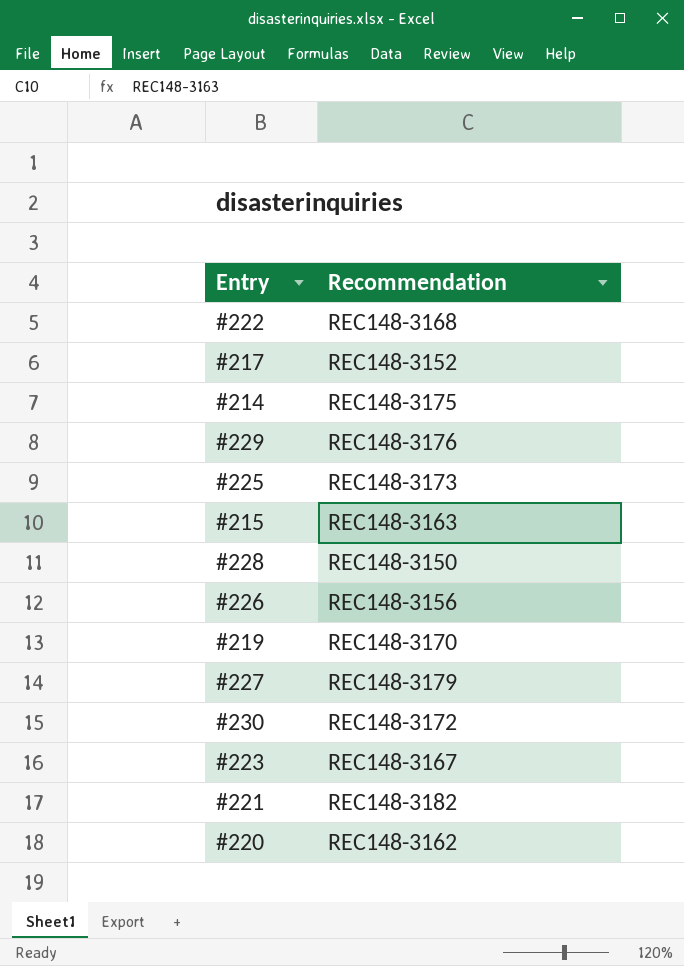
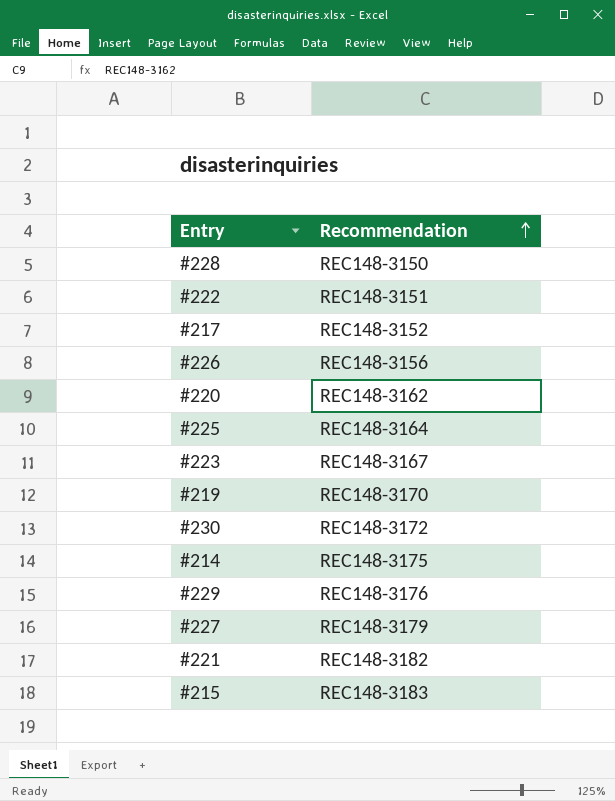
row order: none -> Recommendation ascending
#222 | Recommendation: REC148-3168 -> REC148-3151
#225 | Recommendation: REC148-3173 -> REC148-3164
#215 | Recommendation: REC148-3163 -> REC148-3183

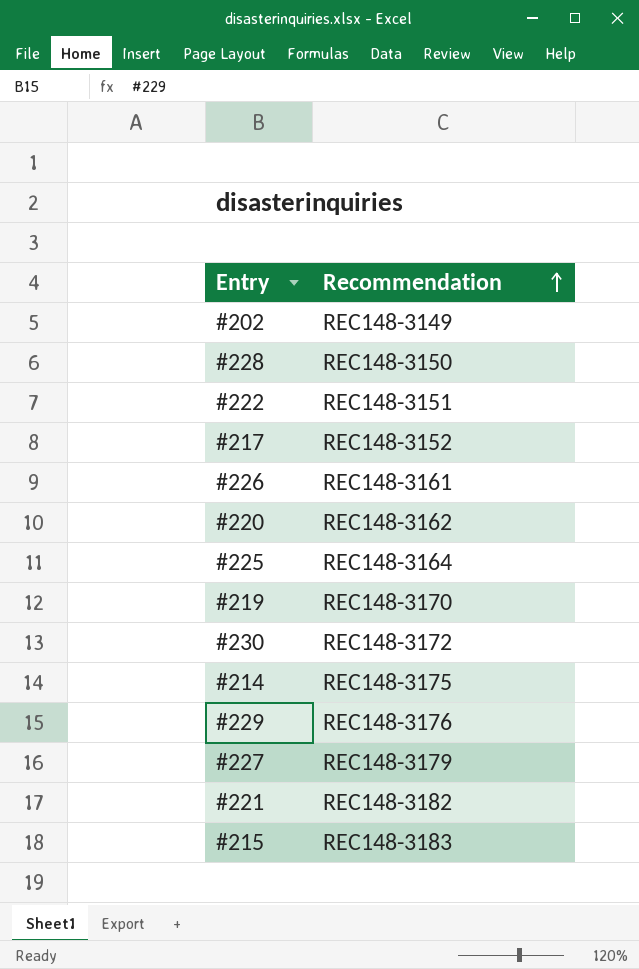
row #223: REC148-3167 -> none
row #202: none -> REC148-3149
#226 | Recommendation: REC148-3156 -> REC148-3161

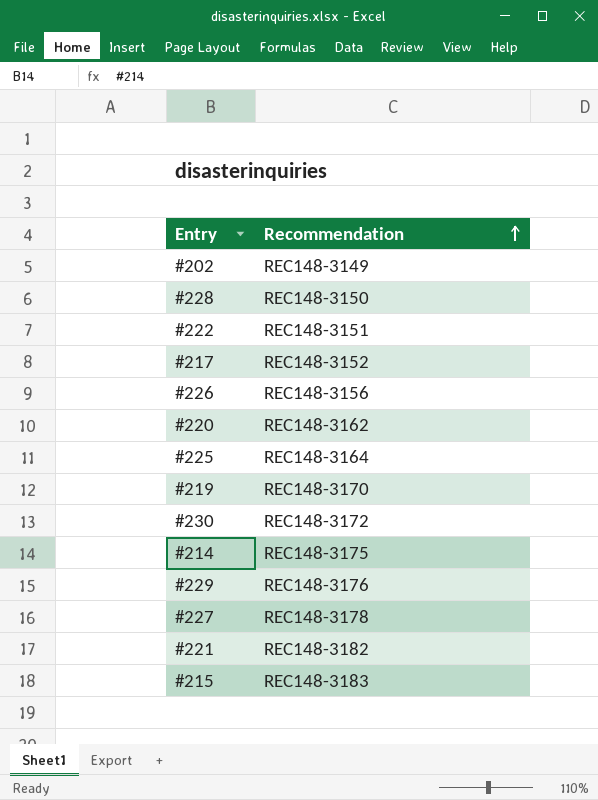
#226 | Recommendation: REC148-3161 -> REC148-3156
#227 | Recommendation: REC148-3179 -> REC148-3178

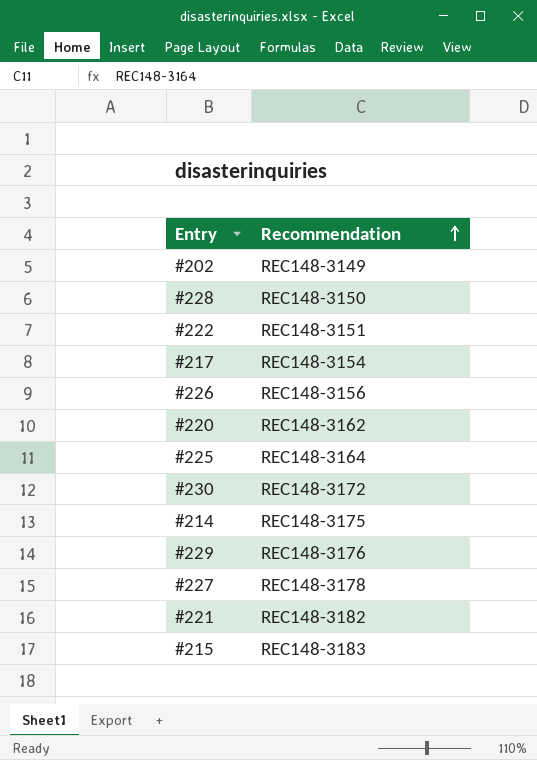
row #219: REC148-3170 -> none
#217 | Recommendation: REC148-3152 -> REC148-3154

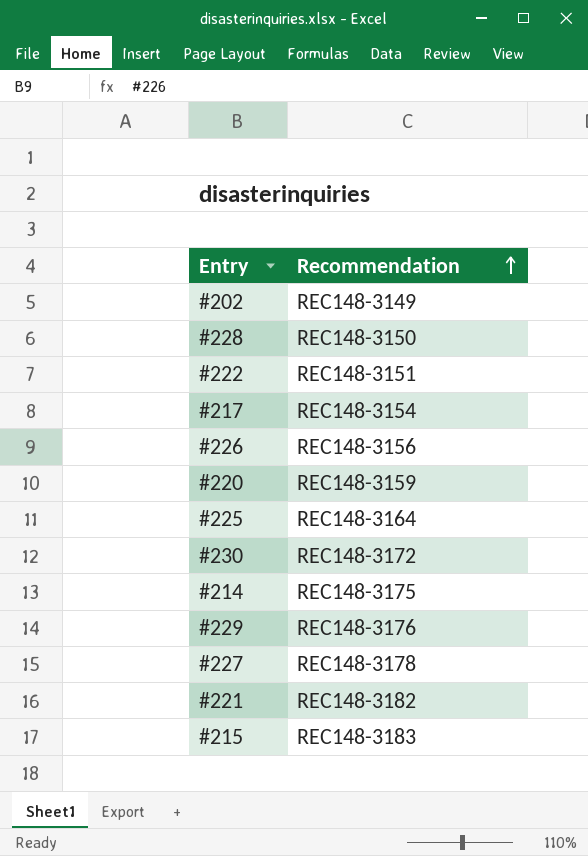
#220 | Recommendation: REC148-3162 -> REC148-3159

